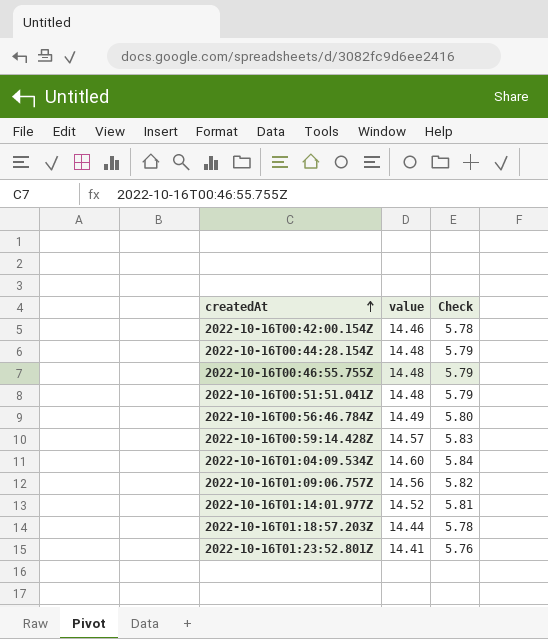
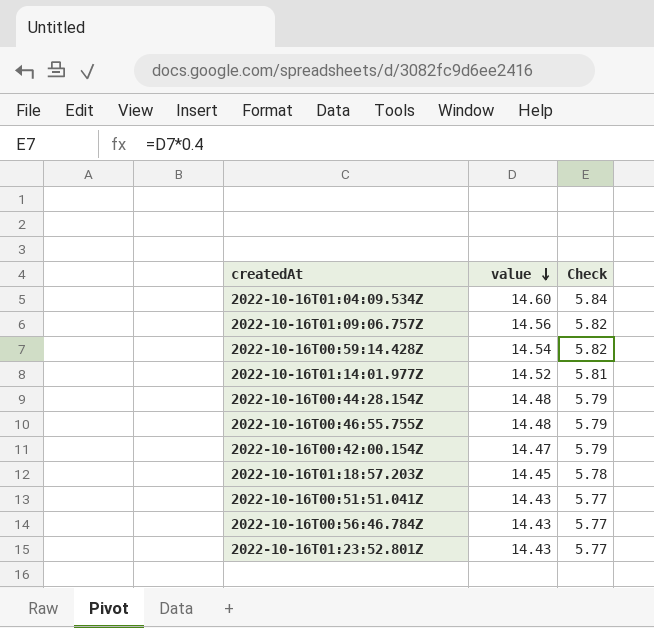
row order: createdAt ascending -> value descending
2022-10-16T00:59:14.428Z | value: 14.57 -> 14.54
2022-10-16T00:59:14.428Z | Check: 5.83 -> 5.82
2022-10-16T00:42:00.154Z | value: 14.46 -> 14.47
2022-10-16T00:42:00.154Z | Check: 5.78 -> 5.79
2022-10-16T01:18:57.203Z | value: 14.44 -> 14.45
2022-10-16T00:51:51.041Z | value: 14.48 -> 14.43
2022-10-16T00:51:51.041Z | Check: 5.79 -> 5.77
2022-10-16T00:56:46.784Z | value: 14.49 -> 14.43
2022-10-16T00:56:46.784Z | Check: 5.80 -> 5.77
2022-10-16T01:23:52.801Z | value: 14.41 -> 14.43
2022-10-16T01:23:52.801Z | Check: 5.76 -> 5.77

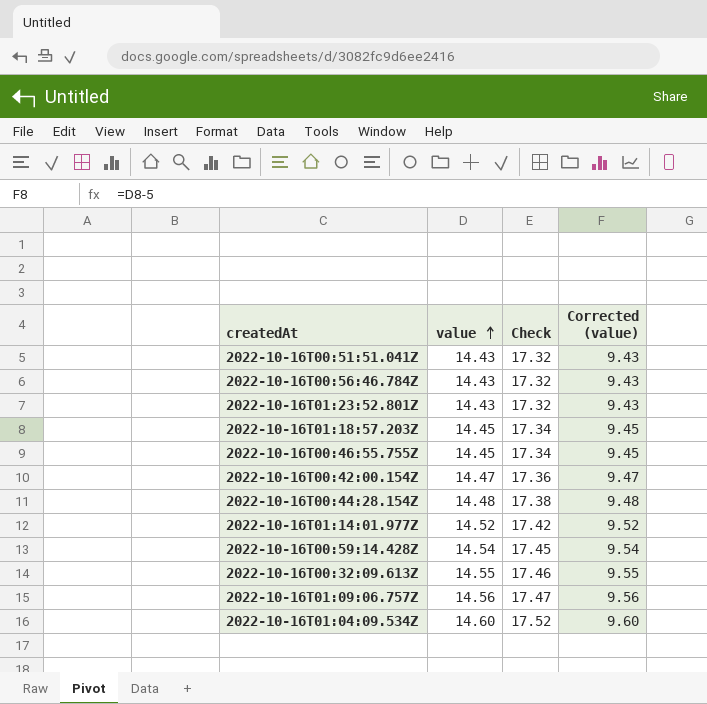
row order: value descending -> value ascending
column Check | formula: [value] * 0.4 -> [value] * 1.2
column Corrected (value) | formula: none -> [value] - 5
2022-10-16T00:46:55.755Z | value: 14.48 -> 14.45
row 2022-10-16T00:32:09.613Z: none -> 14.55 | 17.46 | 9.55

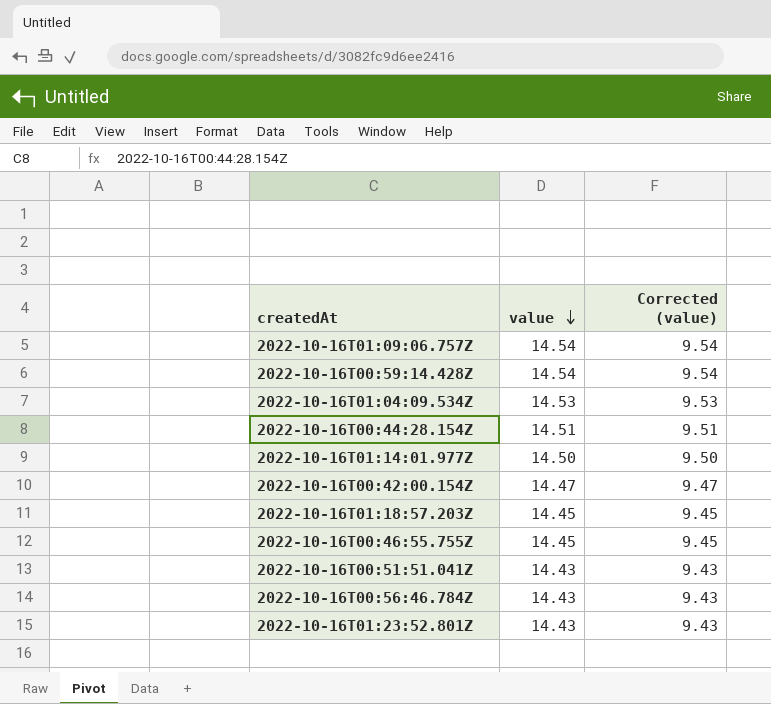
row order: value ascending -> value descending
column Check | formula: [value] * 1.2 -> none
row 2022-10-16T00:32:09.613Z: 14.55 | 17.46 | 9.55 -> none
2022-10-16T01:09:06.757Z | value: 14.56 -> 14.54
2022-10-16T01:09:06.757Z | Corrected (value): 9.56 -> 9.54
2022-10-16T01:04:09.534Z | value: 14.60 -> 14.53
2022-10-16T01:04:09.534Z | Corrected (value): 9.60 -> 9.53
2022-10-16T00:44:28.154Z | value: 14.48 -> 14.51
2022-10-16T00:44:28.154Z | Corrected (value): 9.48 -> 9.51
2022-10-16T01:14:01.977Z | value: 14.52 -> 14.50
2022-10-16T01:14:01.977Z | Corrected (value): 9.52 -> 9.50

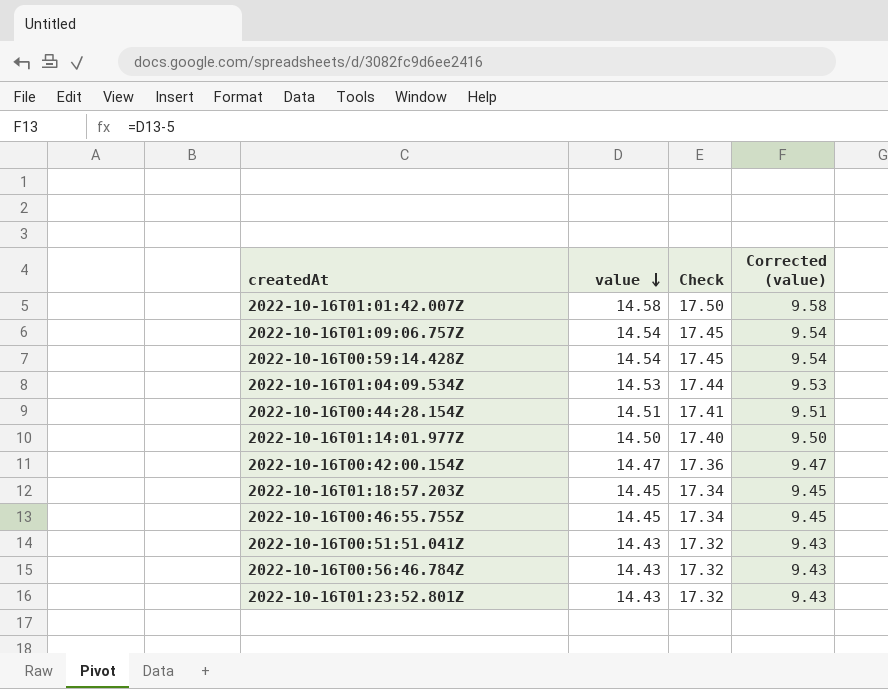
column Check | formula: none -> [value] * 1.2
row 2022-10-16T01:01:42.007Z: none -> 14.58 | 17.50 | 9.58

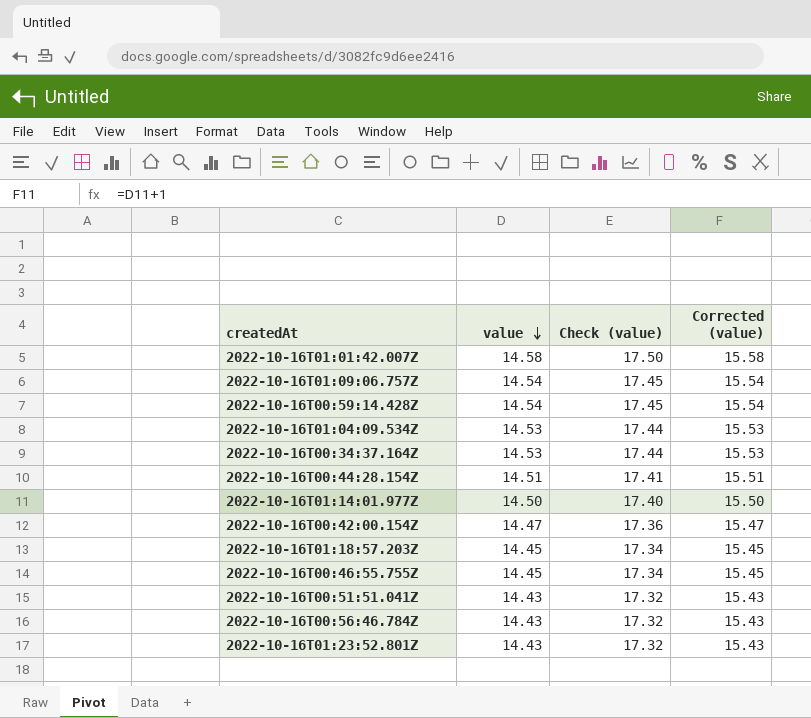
column name: Check -> Check (value)
column Corrected (value) | formula: [value] - 5 -> [value] + 1
row 2022-10-16T00:34:37.164Z: none -> 14.53 | 17.44 | 15.53

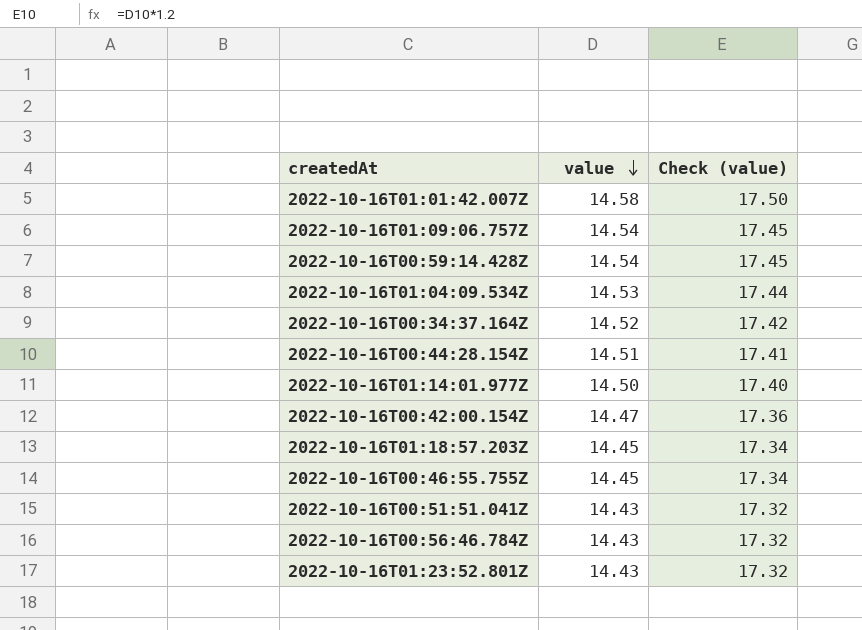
column Corrected (value) | formula: [value] + 1 -> none
2022-10-16T00:34:37.164Z | value: 14.53 -> 14.52
2022-10-16T00:34:37.164Z | Check (value): 17.44 -> 17.42

